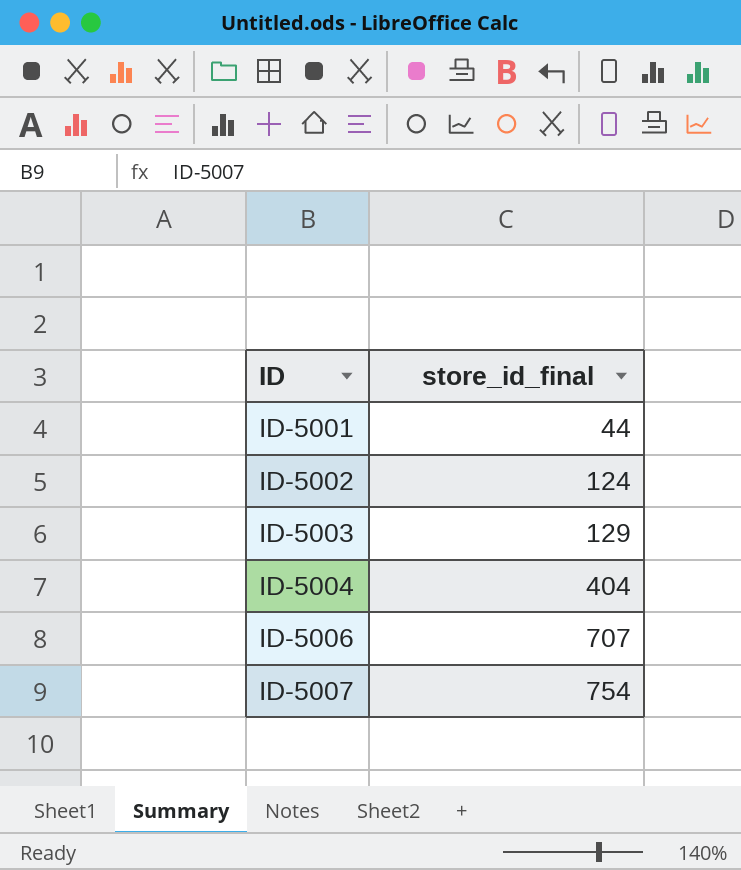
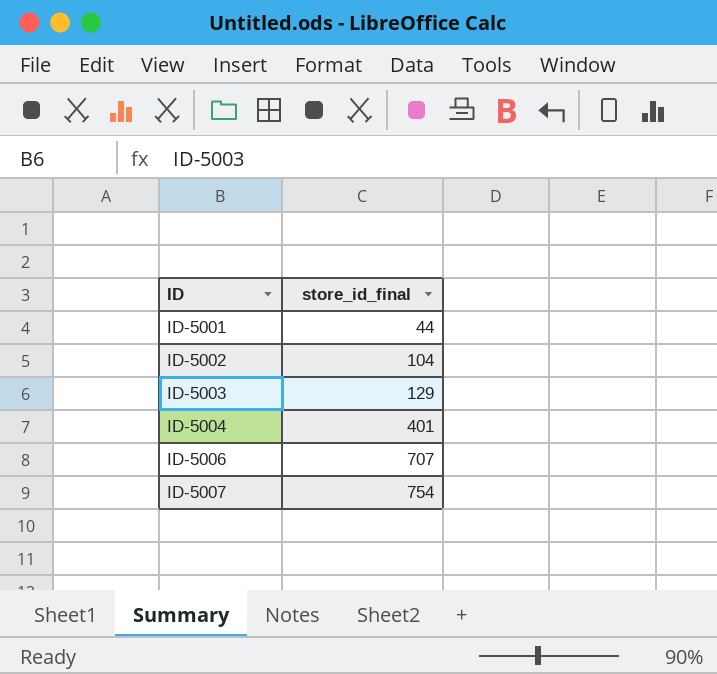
ID-5002 | store_id_final: 124 -> 104
ID-5004 | store_id_final: 404 -> 401

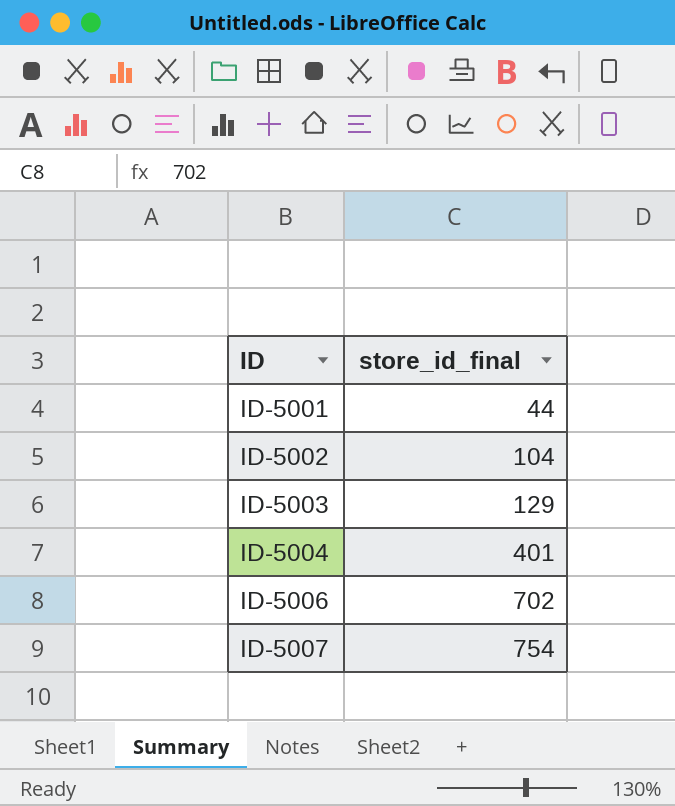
ID-5006 | store_id_final: 707 -> 702

